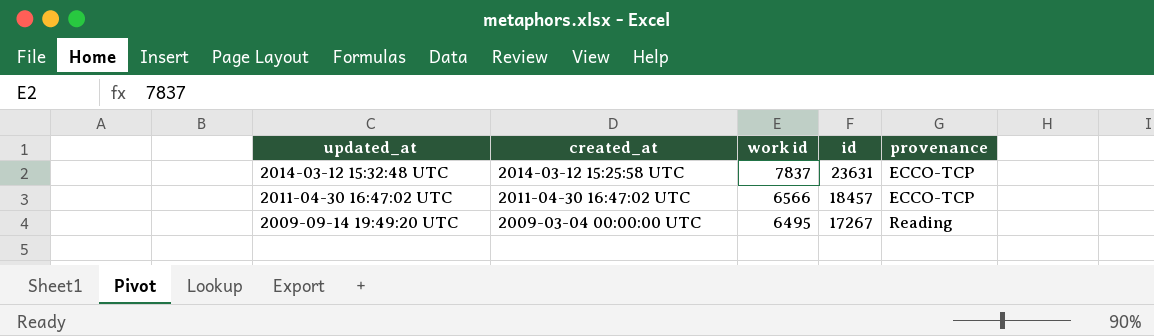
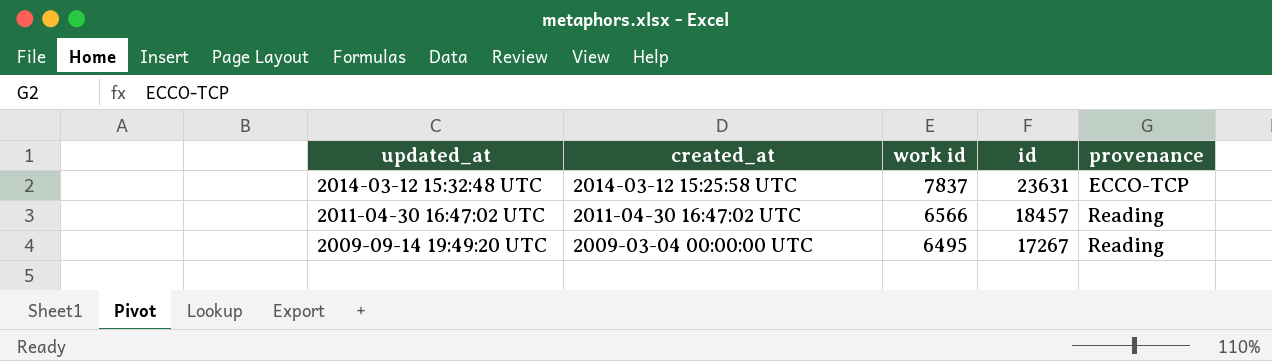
2011-04-30 16:47:02 UTC | provenance: ECCO-TCP -> Reading

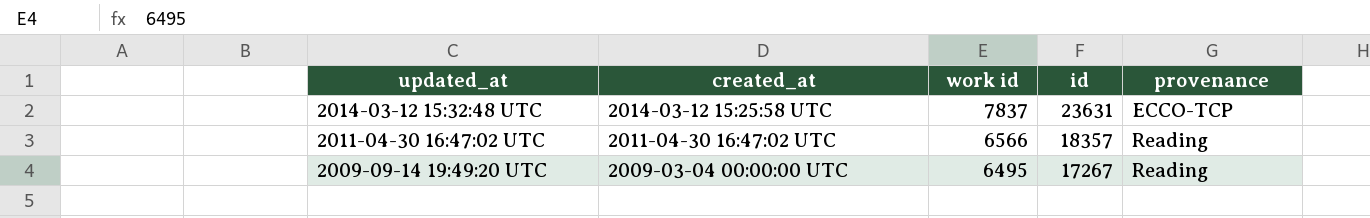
2011-04-30 16:47:02 UTC | id: 18457 -> 18357

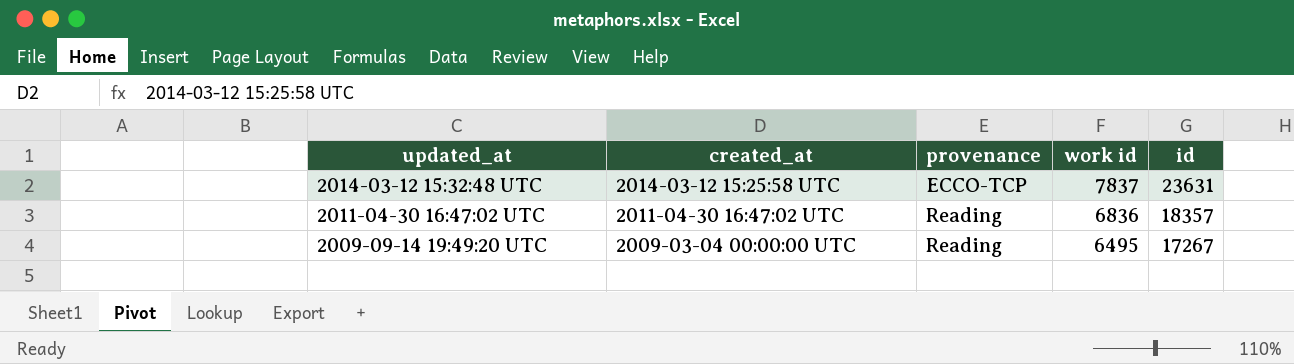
column provenance | position: 5 -> 3
2011-04-30 16:47:02 UTC | work id: 6566 -> 6836

